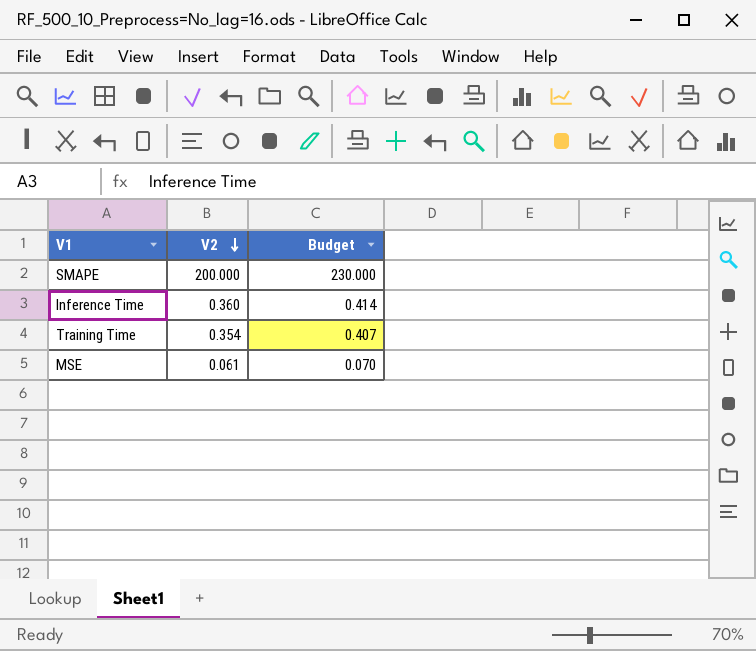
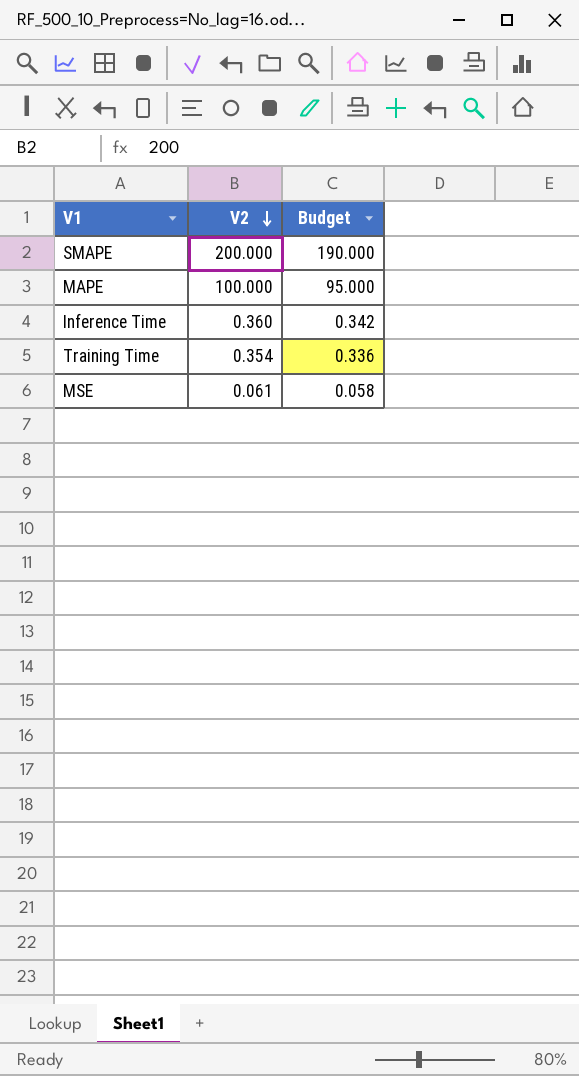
column Budget | formula: [V2] * 1.15 -> [V2] * 0.95
row MAPE: none -> 100.000 | 95.000

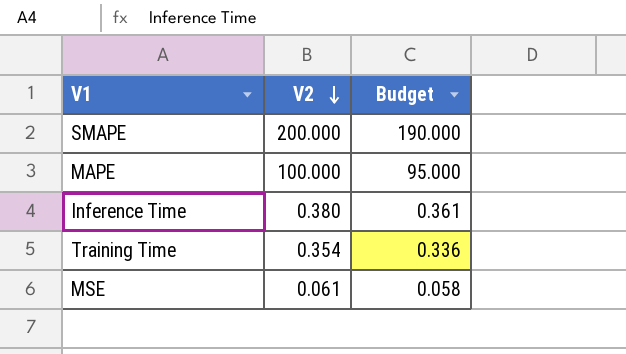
Inference Time | V2: 0.360 -> 0.380
Inference Time | Budget: 0.342 -> 0.361

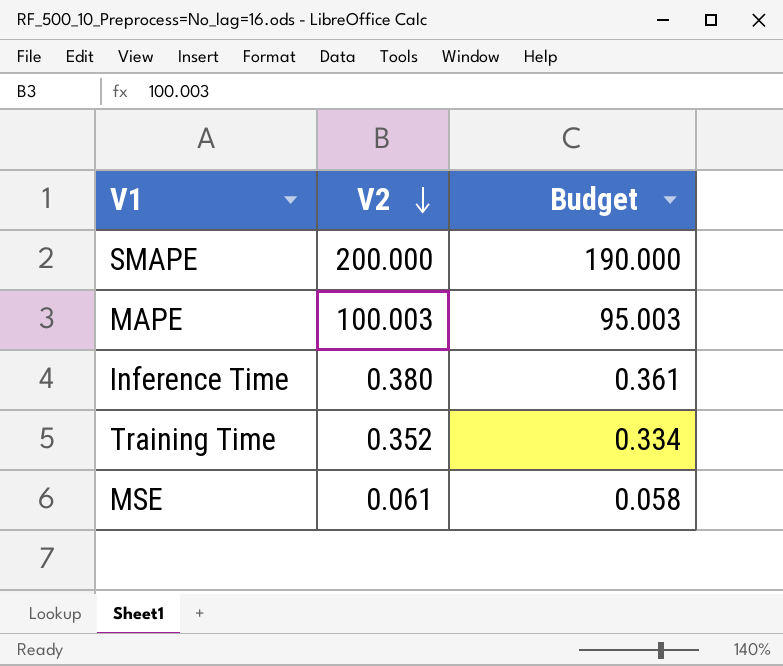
MAPE | V2: 100.000 -> 100.003
MAPE | Budget: 95.000 -> 95.003
Training Time | V2: 0.354 -> 0.352
Training Time | Budget: 0.336 -> 0.334

